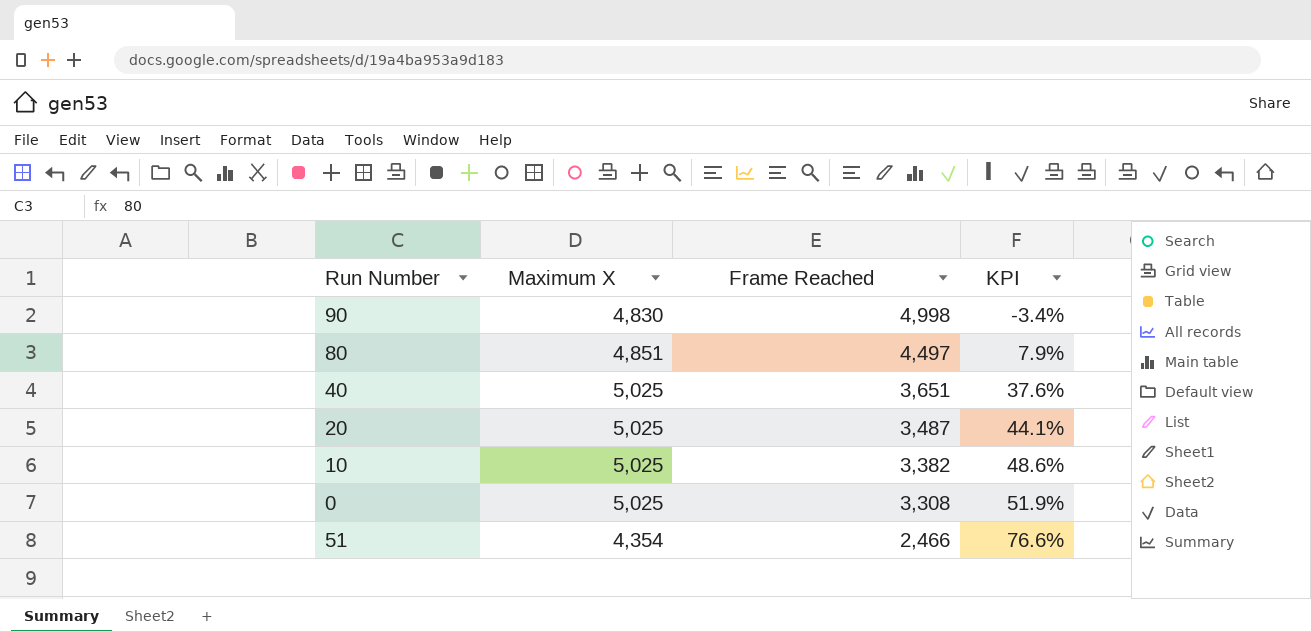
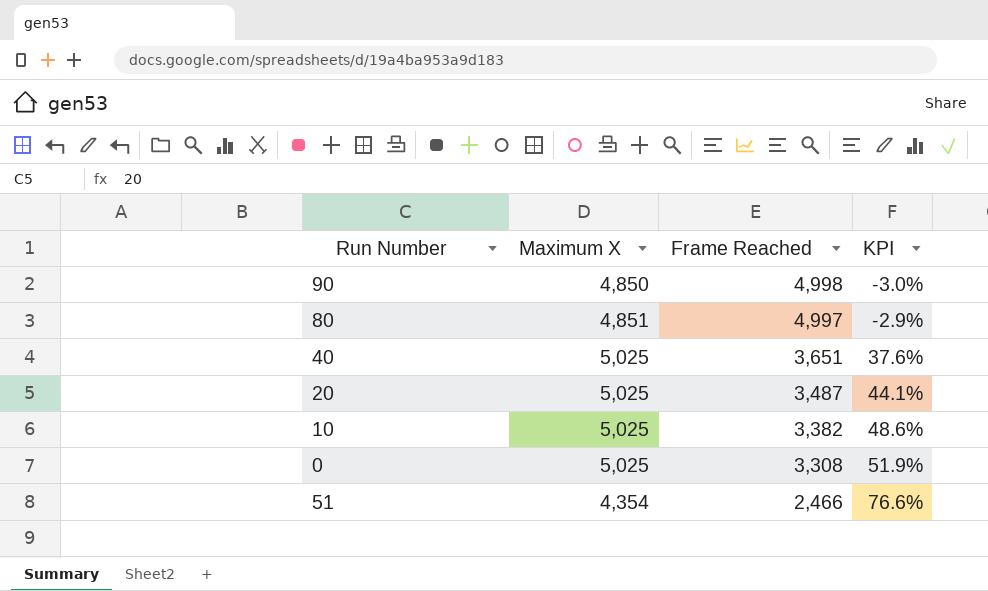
90 | Maximum X: 4,830 -> 4,850
90 | KPI: -3.4% -> -3.0%
80 | Frame Reached: 4,497 -> 4,997
80 | KPI: 7.9% -> -2.9%

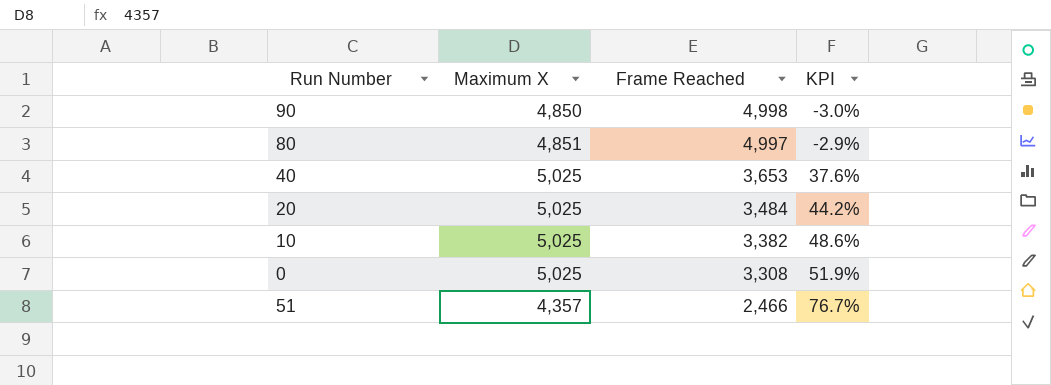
40 | Frame Reached: 3,651 -> 3,653
20 | Frame Reached: 3,487 -> 3,484
20 | KPI: 44.1% -> 44.2%
51 | Maximum X: 4,354 -> 4,357
51 | KPI: 76.6% -> 76.7%

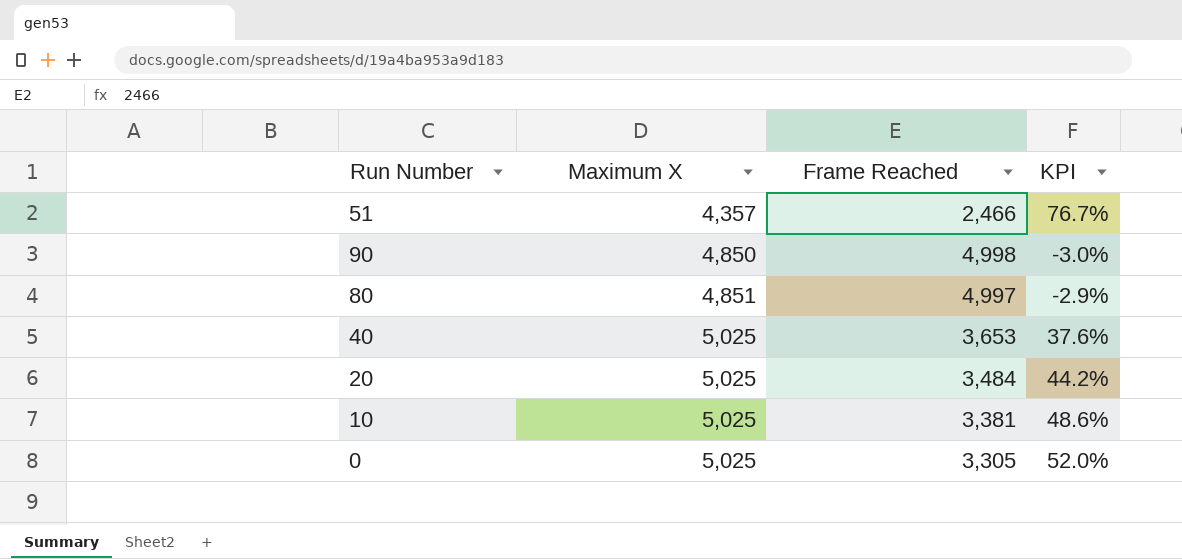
row order: Frame Reached descending -> Maximum X ascending
10 | Frame Reached: 3,382 -> 3,381
0 | Frame Reached: 3,308 -> 3,305
0 | KPI: 51.9% -> 52.0%

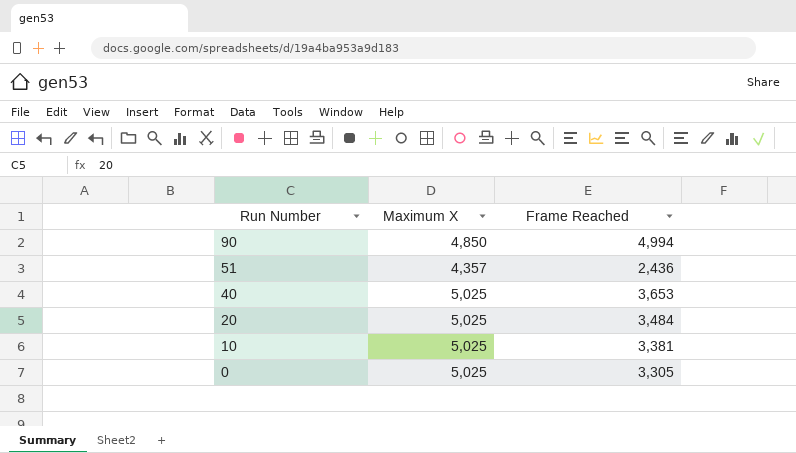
row order: Maximum X ascending -> Run Number descending
column KPI | formula: ([Maximum X] - [Frame Reached]) / [Frame Reached] -> none
row 80: 4,851 | 4,997 | -2.9% -> none
90 | Frame Reached: 4,998 -> 4,994
51 | Frame Reached: 2,466 -> 2,436

